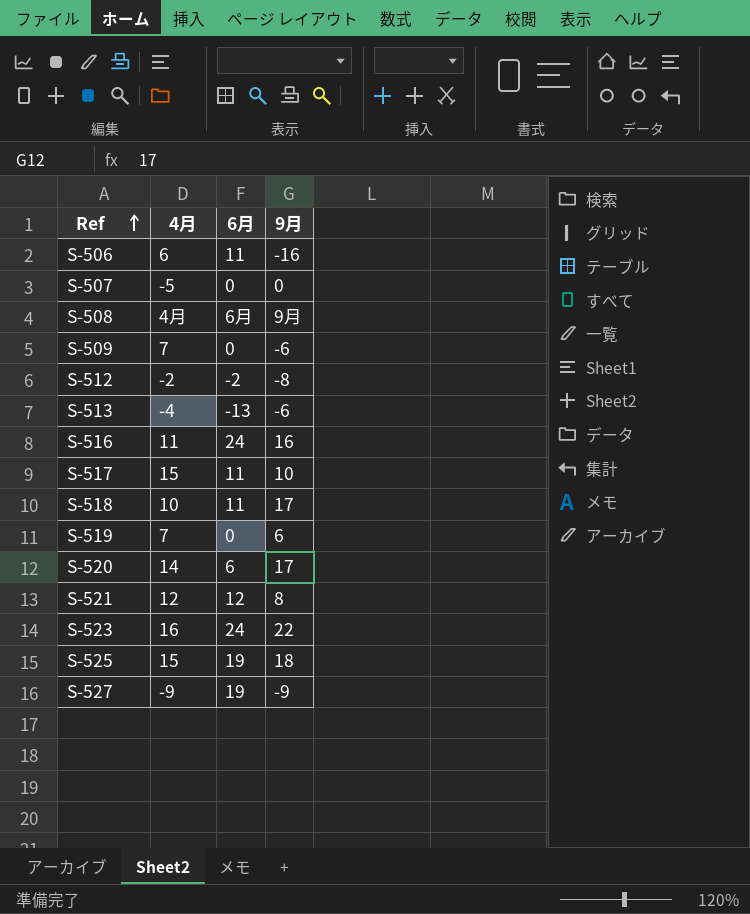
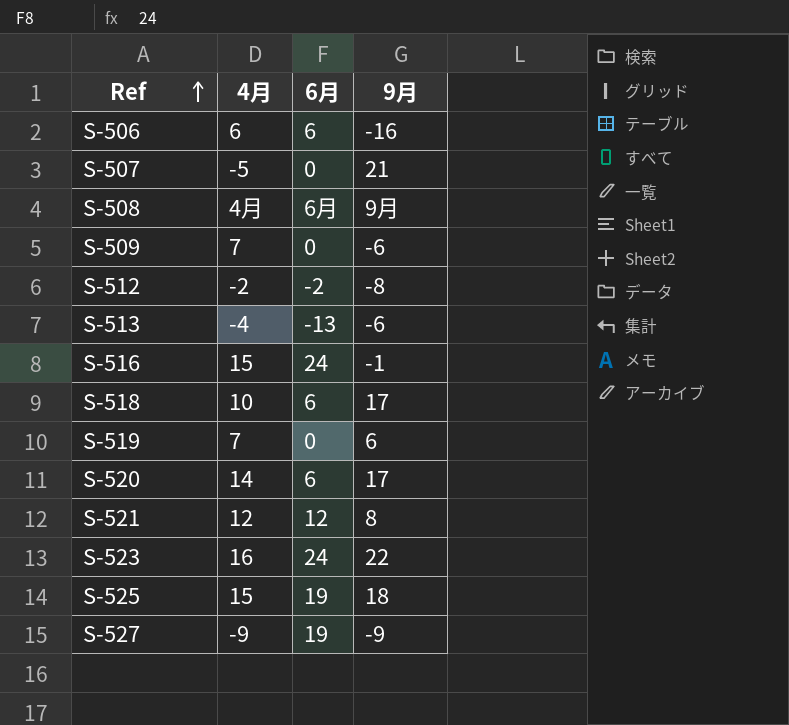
row S-517: 15 | 11 | 10 -> none
S-506 | 6月: 11 -> 6
S-507 | 9月: 0 -> 21
S-516 | 4月: 11 -> 15
S-516 | 9月: 16 -> -1
S-518 | 6月: 11 -> 6

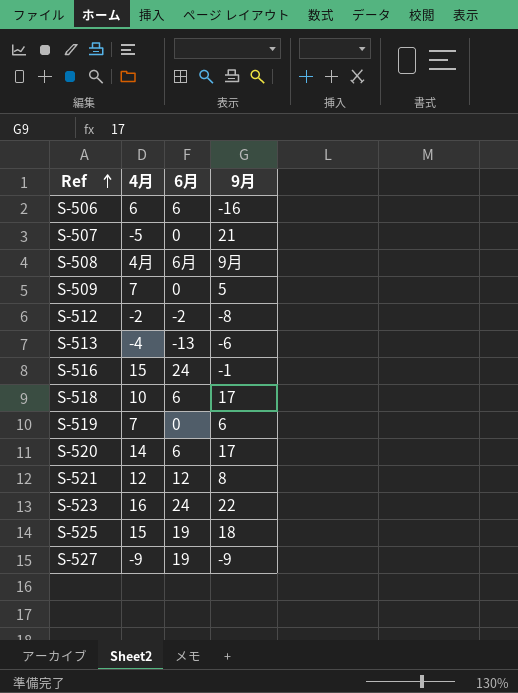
S-509 | 9月: -6 -> 5

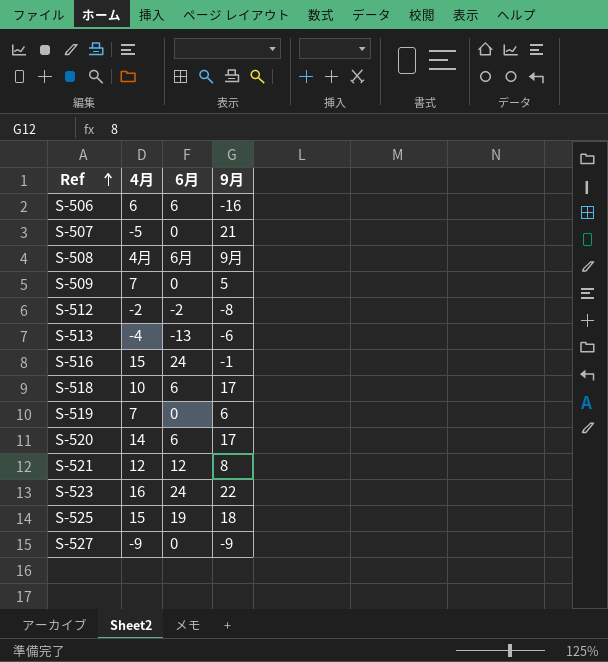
S-527 | 6月: 19 -> 0

